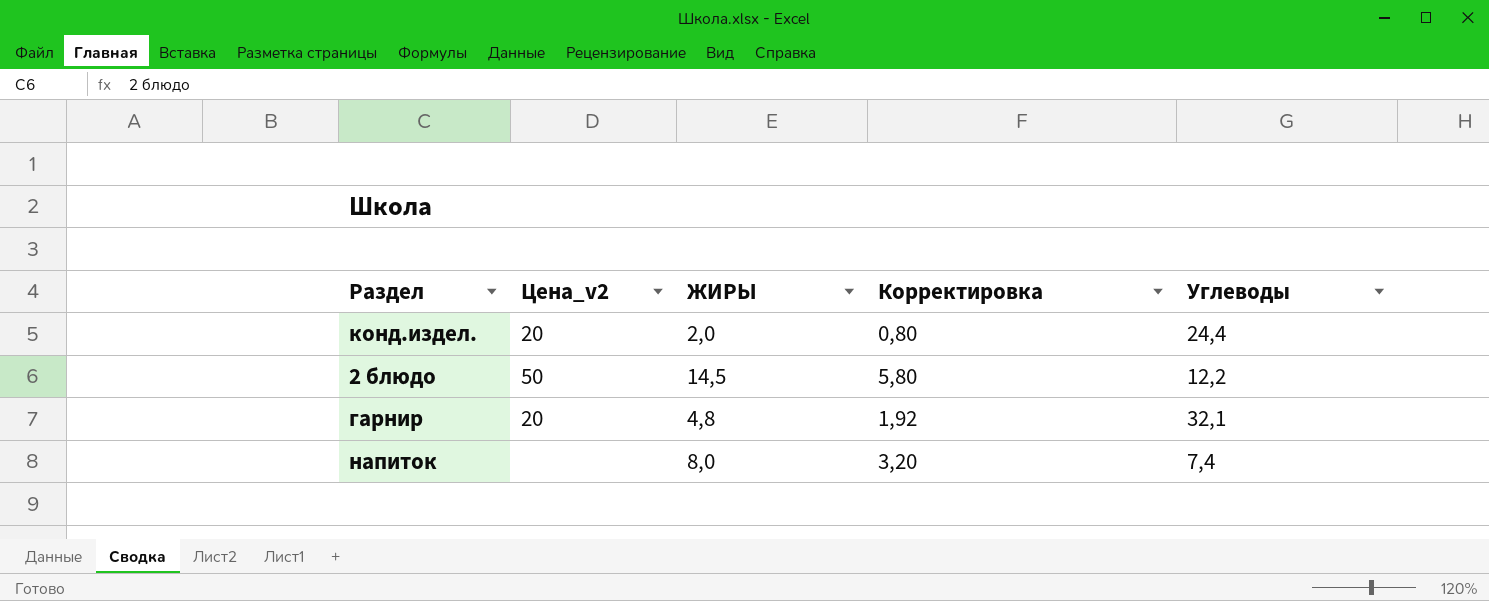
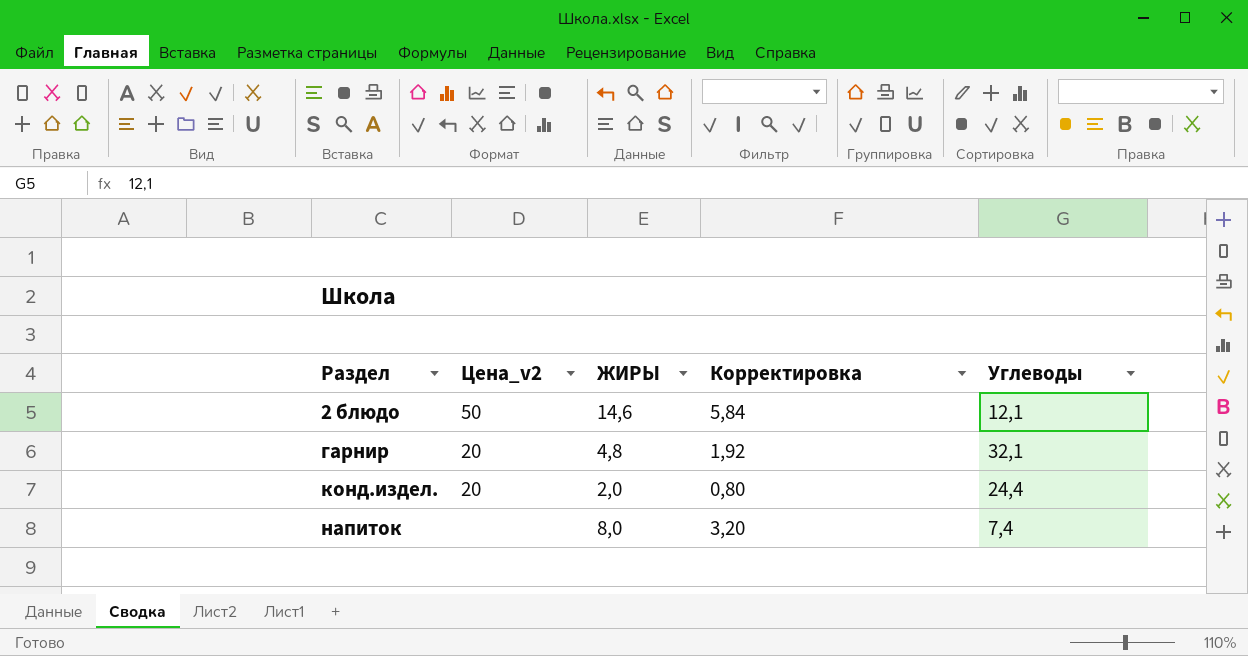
row order: none -> Раздел ascending
2 блюдо | ЖИРЫ: 14,5 -> 14,6
2 блюдо | Корректировка: 5,80 -> 5,84
2 блюдо | Углеводы: 12,2 -> 12,1

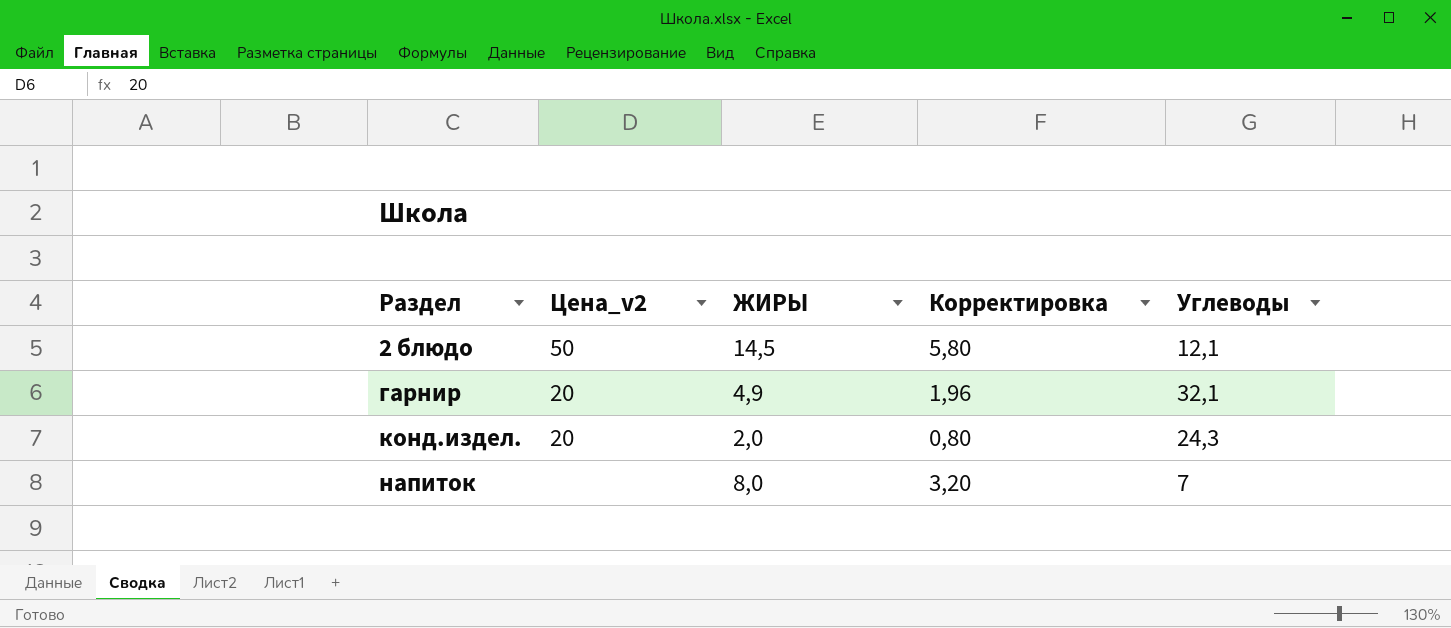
2 блюдо | ЖИРЫ: 14,6 -> 14,5
2 блюдо | Корректировка: 5,84 -> 5,80
гарнир | ЖИРЫ: 4,8 -> 4,9
гарнир | Корректировка: 1,92 -> 1,96
конд.издел. | Углеводы: 24,4 -> 24,3
напиток | Углеводы: 7,4 -> 7

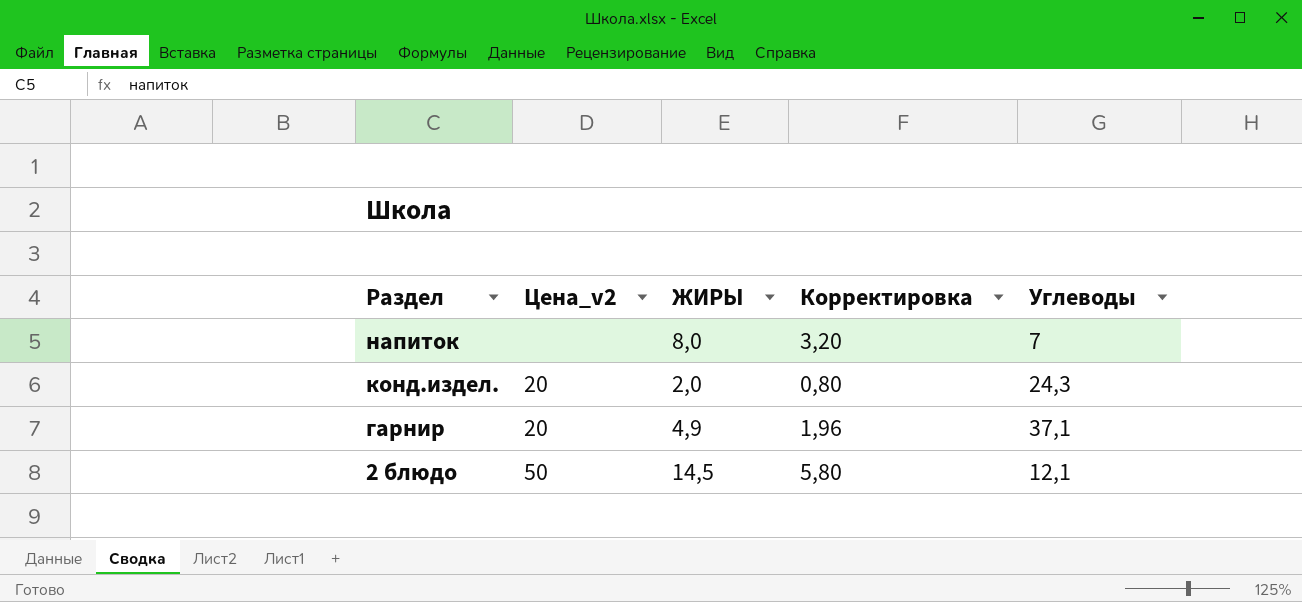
row order: Раздел ascending -> Раздел descending
гарнир | Углеводы: 32,1 -> 37,1

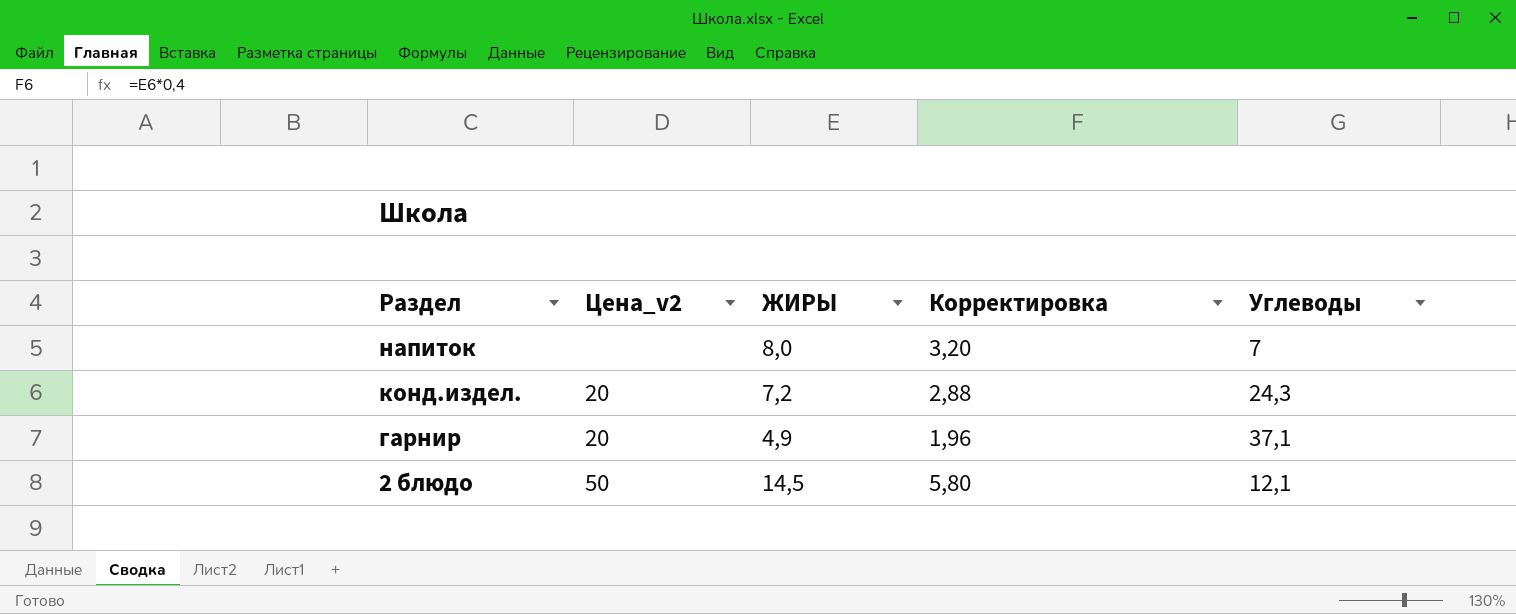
конд.издел. | ЖИРЫ: 2,0 -> 7,2
конд.издел. | Корректировка: 0,80 -> 2,88

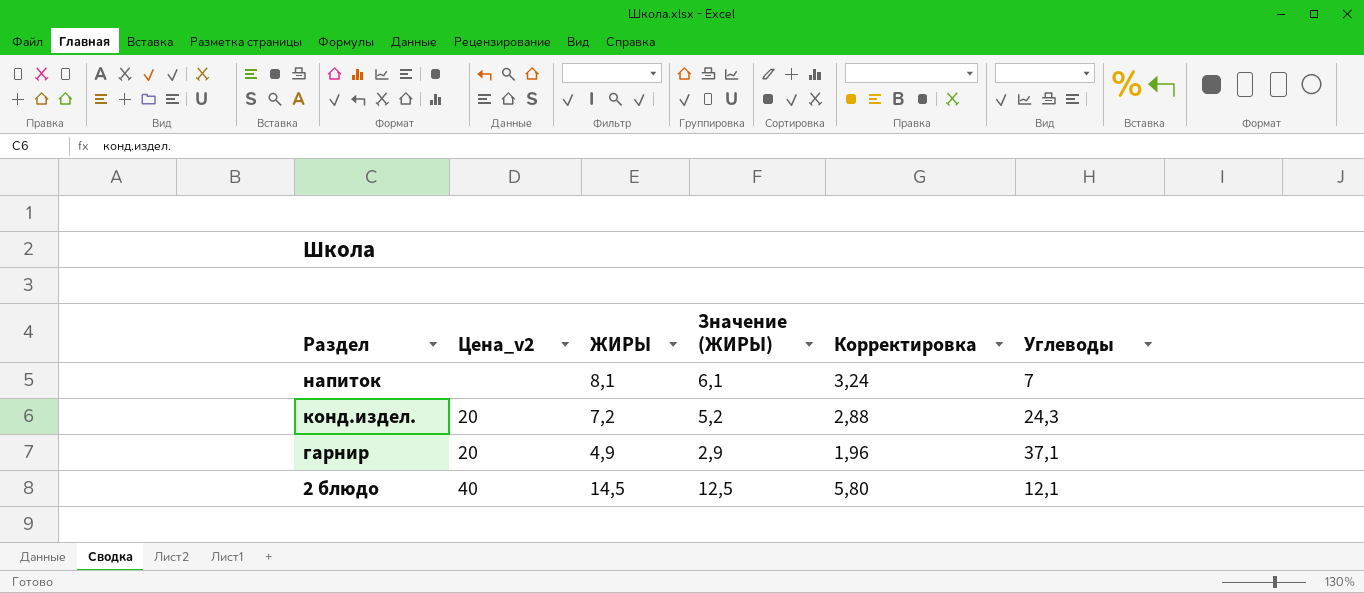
column Значение (ЖИРЫ) | formula: none -> [ЖИРЫ] - 2
напиток | ЖИРЫ: 8,0 -> 8,1
напиток | Корректировка: 3,20 -> 3,24
2 блюдо | Цена_v2: 50 -> 40

